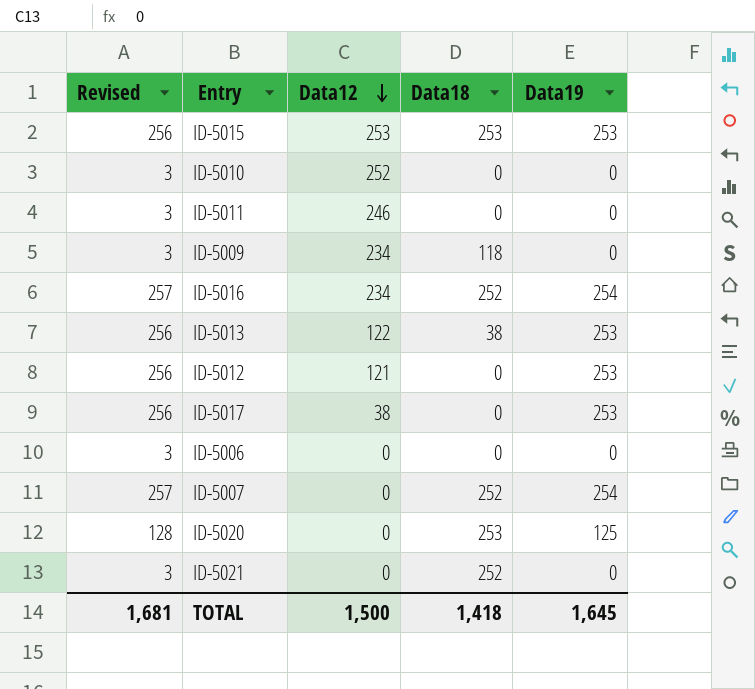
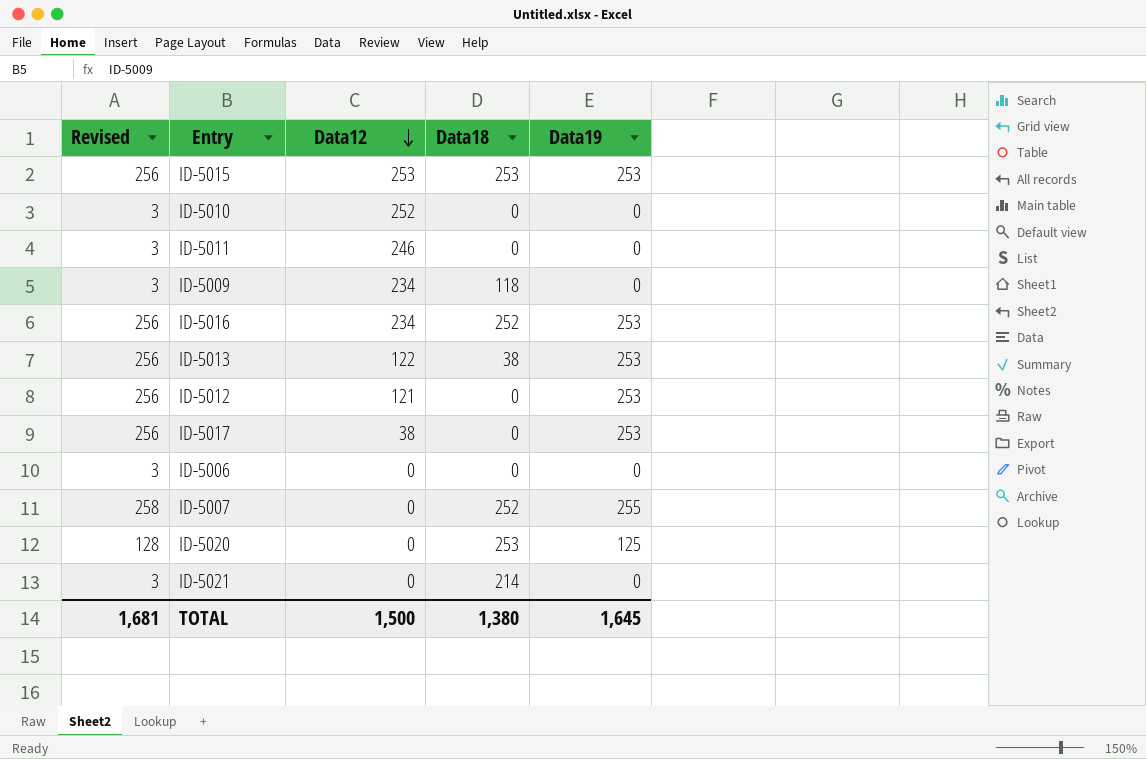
ID-5016 | Revised: 257 -> 256
ID-5016 | Data19: 254 -> 253
ID-5007 | Revised: 257 -> 258
ID-5007 | Data19: 254 -> 255
ID-5021 | Data18: 252 -> 214
TOTAL | Data18: 1,418 -> 1,380

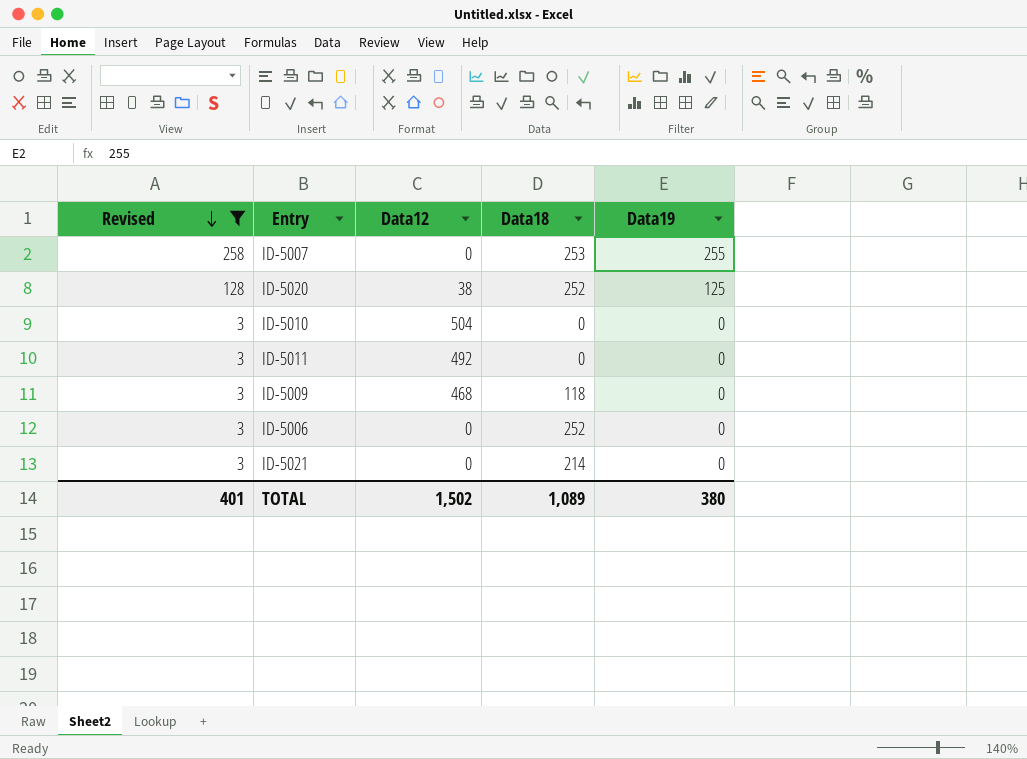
filter: none -> Revised != 256
row order: Data12 descending -> Revised descending
ID-5007 | Data18: 252 -> 253
ID-5020 | Data12: 0 -> 38
ID-5020 | Data18: 253 -> 252
ID-5010 | Data12: 252 -> 504
ID-5011 | Data12: 246 -> 492
ID-5009 | Data12: 234 -> 468
ID-5006 | Data18: 0 -> 252
TOTAL | Revised: 1,681 -> 401
TOTAL | Data12: 1,500 -> 1,502
TOTAL | Data18: 1,380 -> 1,089
TOTAL | Data19: 1,645 -> 380

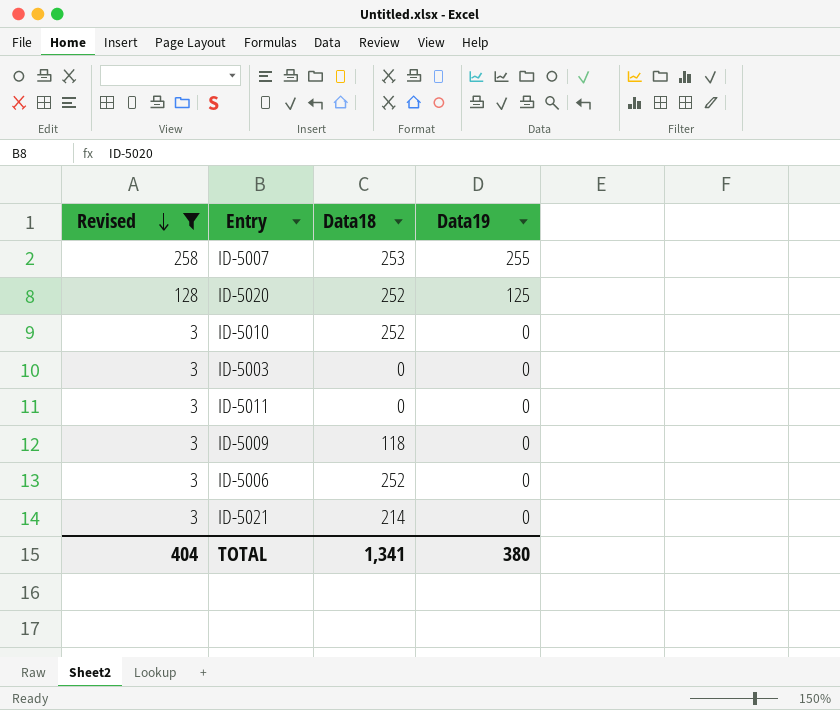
column Data12 | position: 3 -> none
ID-5010 | Data18: 0 -> 252
row ID-5003: none -> 3 | 0 | 0
TOTAL | Revised: 401 -> 404
TOTAL | Data18: 1,089 -> 1,341

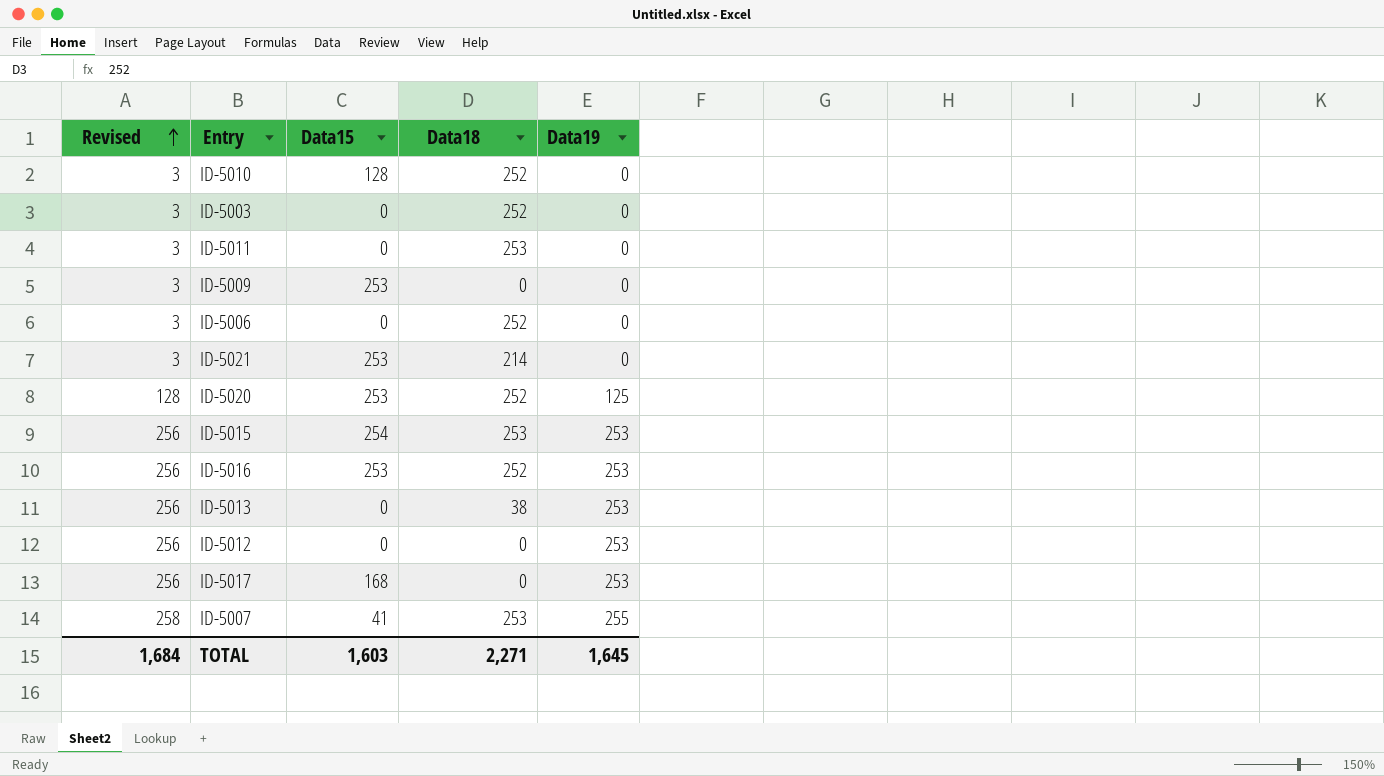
filter: Revised != 256 -> none
row order: Revised descending -> Revised ascending
column Data15 | position: none -> 3
ID-5003 | Data18: 0 -> 252
ID-5011 | Data18: 0 -> 253
ID-5009 | Data18: 118 -> 0
TOTAL | Revised: 404 -> 1,684
TOTAL | Data18: 1,341 -> 2,271
TOTAL | Data19: 380 -> 1,645

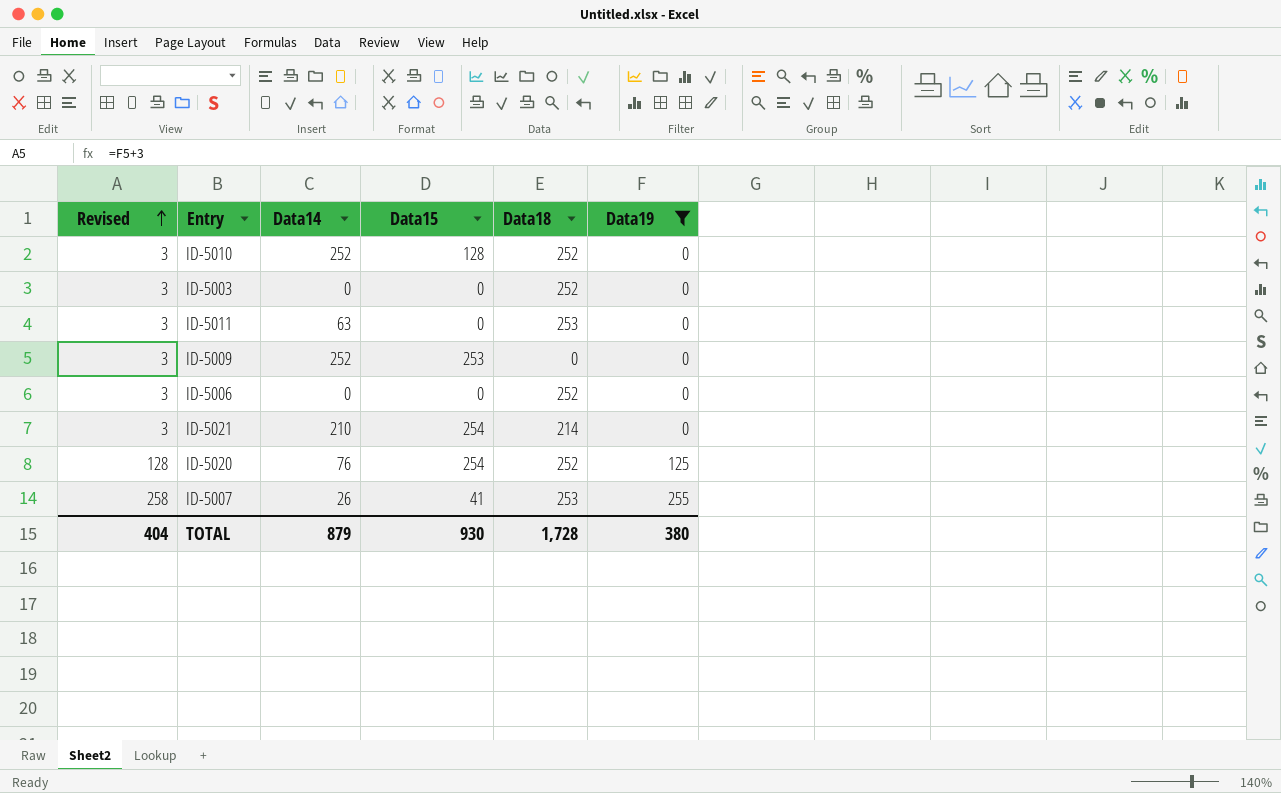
filter: none -> Data19 != 253
column Data14 | position: none -> 3
ID-5021 | Data15: 253 -> 254
ID-5020 | Data15: 253 -> 254
TOTAL | Revised: 1,684 -> 404
TOTAL | Data15: 1,603 -> 930
TOTAL | Data18: 2,271 -> 1,728
TOTAL | Data19: 1,645 -> 380

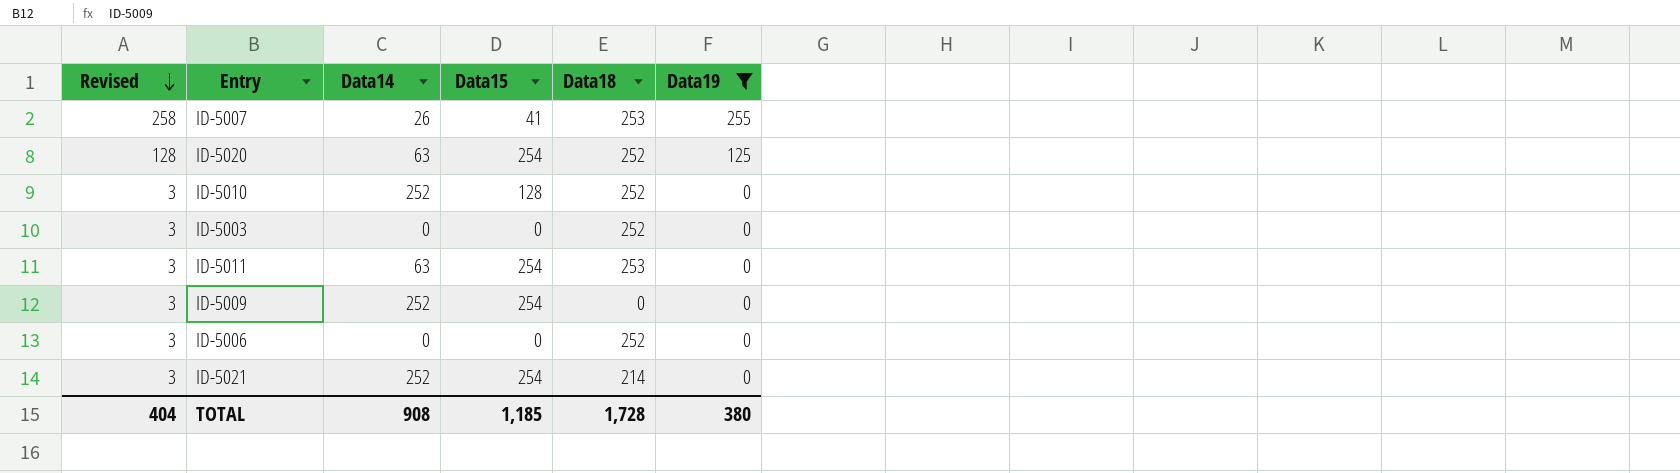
row order: Revised ascending -> Revised descending
ID-5020 | Data14: 76 -> 63
ID-5011 | Data15: 0 -> 254
ID-5009 | Data15: 253 -> 254
ID-5021 | Data14: 210 -> 252
TOTAL | Data14: 879 -> 908
TOTAL | Data15: 930 -> 1,185

